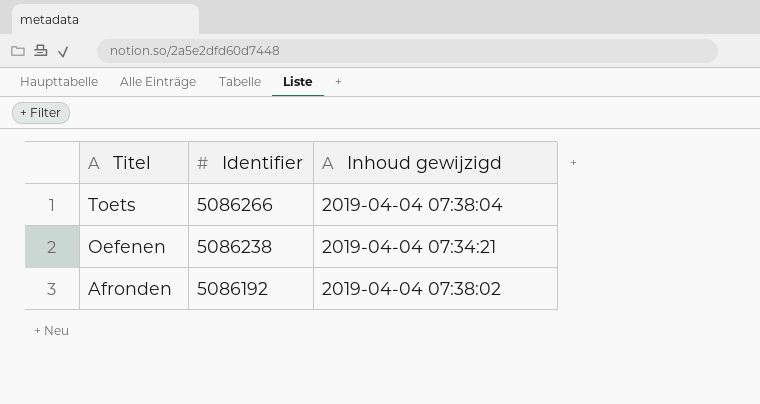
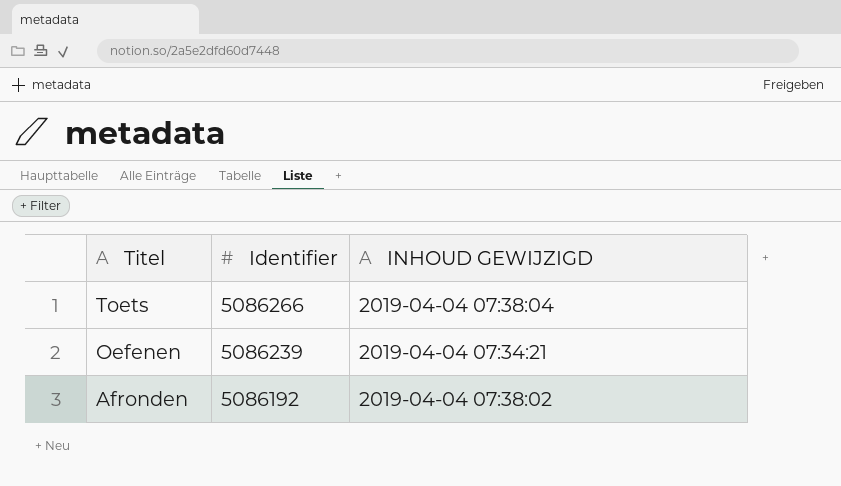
column name: Inhoud gewijzigd -> INHOUD GEWIJZIGD
Oefenen | Identifier: 5086238 -> 5086239

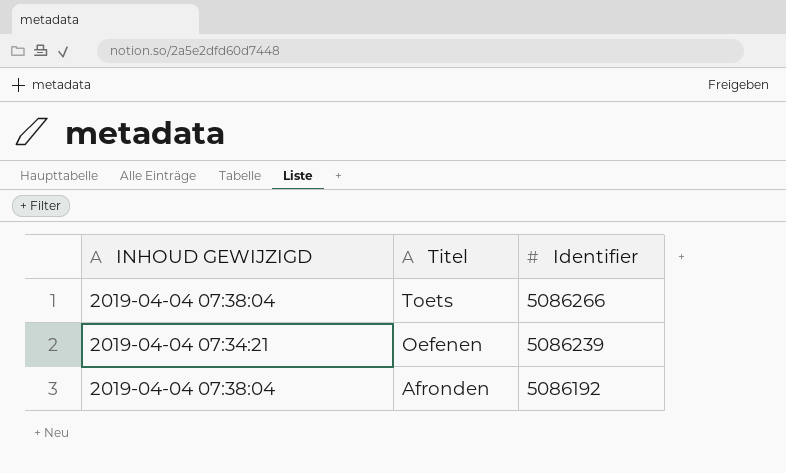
column INHOUD GEWIJZIGD | position: 3 -> 1
Afronden | INHOUD GEWIJZIGD: 2019-04-04 07:38:02 -> 2019-04-04 07:38:04

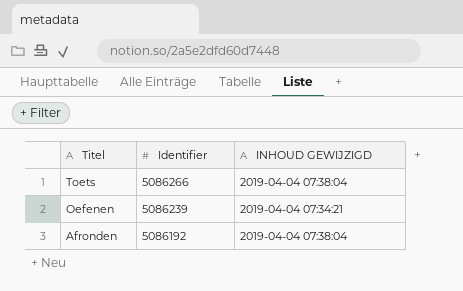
column INHOUD GEWIJZIGD | position: 1 -> 3

